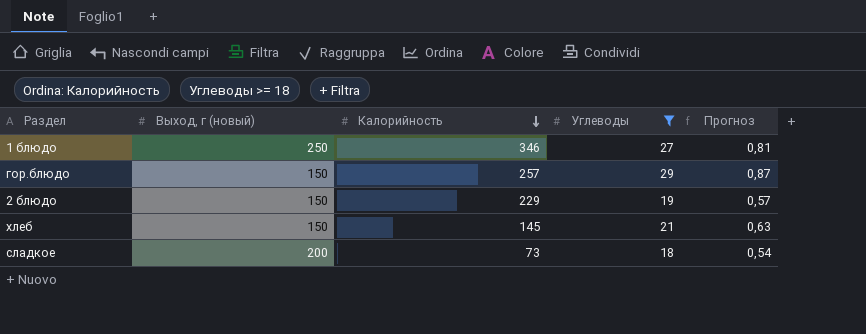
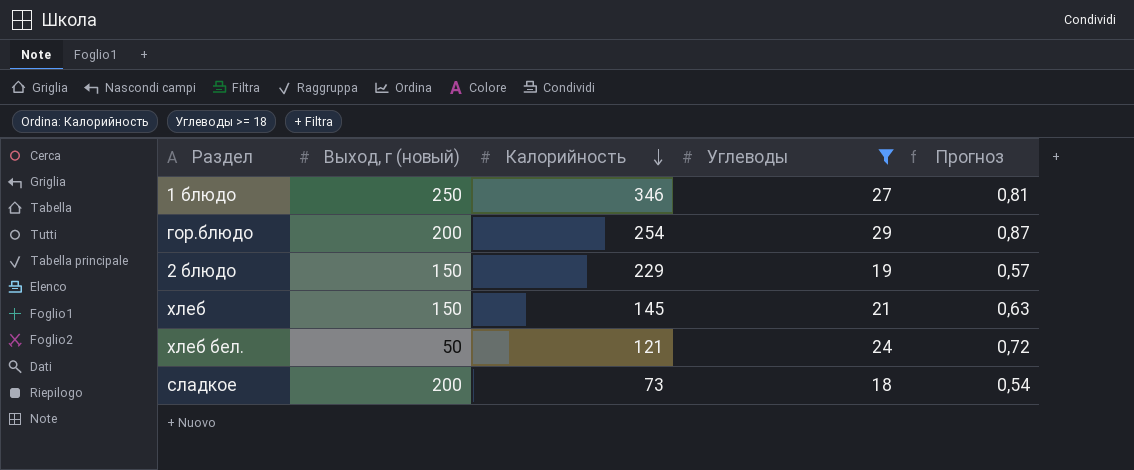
гор.блюдо | Выход, г (новый): 150 -> 200
гор.блюдо | Калорийность: 257 -> 254
row хлеб бел.: none -> 50 | 121 | 24 | 0,72

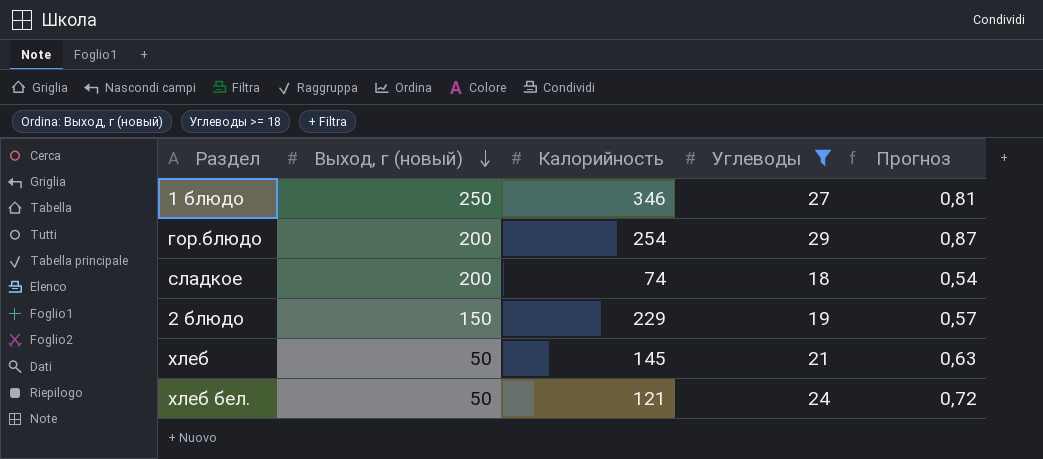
row order: Калорийность descending -> Выход, г (новый) descending
сладкое | Калорийность: 73 -> 74
хлеб | Выход, г (новый): 150 -> 50

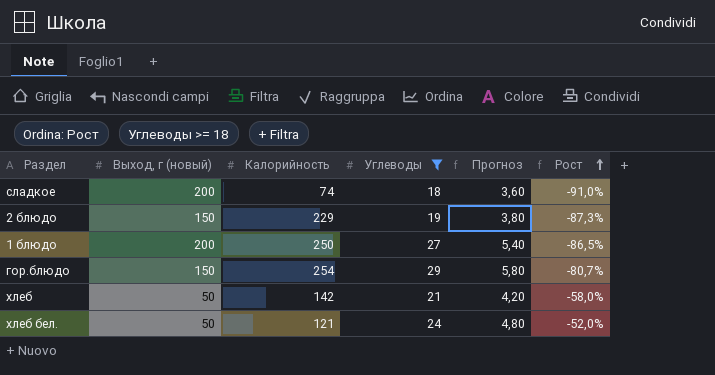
row order: Выход, г (новый) descending -> Рост ascending
column Прогноз | formula: [Углеводы] * 0,03 -> [Углеводы] * 0,2
column Рост | formula: none -> ([Углеводы] - [Выход, г (новый)]) / [Выход, г (новый)]
1 блюдо | Выход, г (новый): 250 -> 200
1 блюдо | Калорийность: 346 -> 250
гор.блюдо | Выход, г (новый): 200 -> 150
хлеб | Калорийность: 145 -> 142

